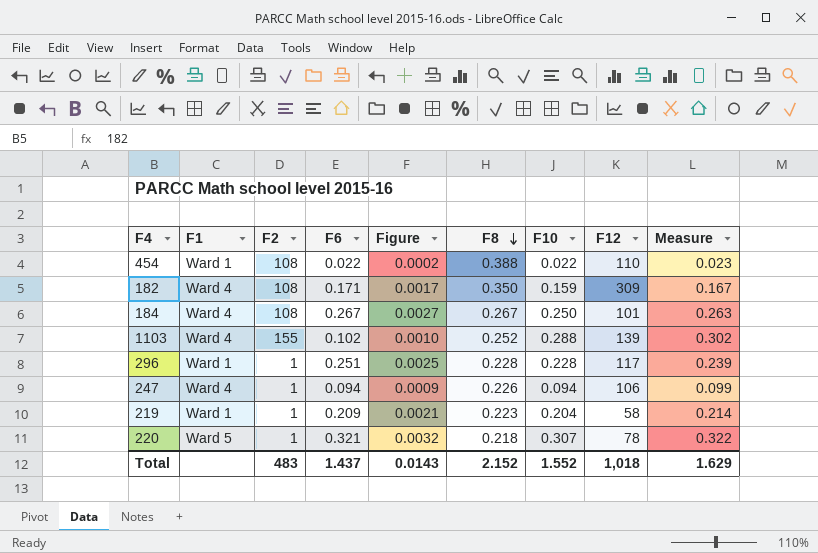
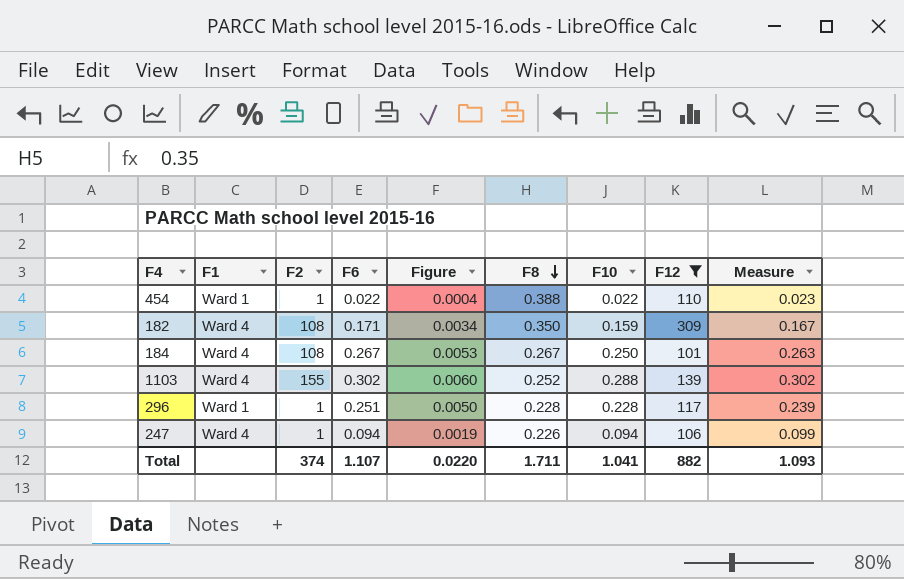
filter: none -> F12 >= 101
column Figure | formula: [F6] * 0.01 -> [F6] * 0.02
454 | F2: 108 -> 1
1103 | F6: 0.102 -> 0.302
Total | F2: 483 -> 374
Total | F6: 1.437 -> 1.107
Total | Figure: 0.0143 -> 0.0220
Total | F8: 2.152 -> 1.711
Total | F10: 1.552 -> 1.041
Total | F12: 1,018 -> 882
Total | Measure: 1.629 -> 1.093

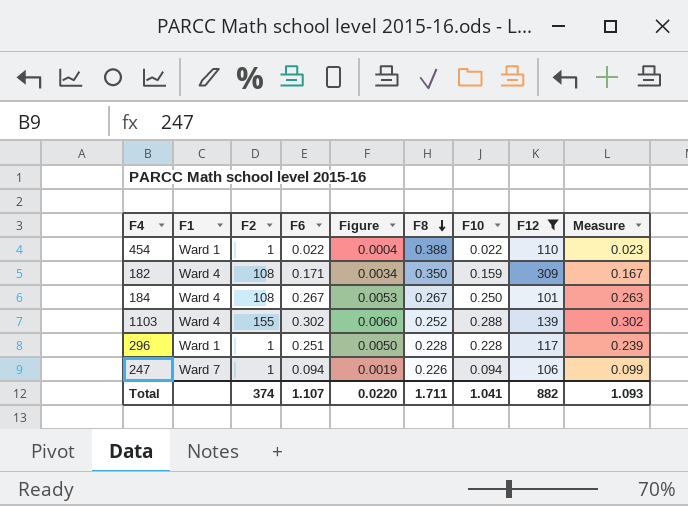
247 | F1: Ward 4 -> Ward 7

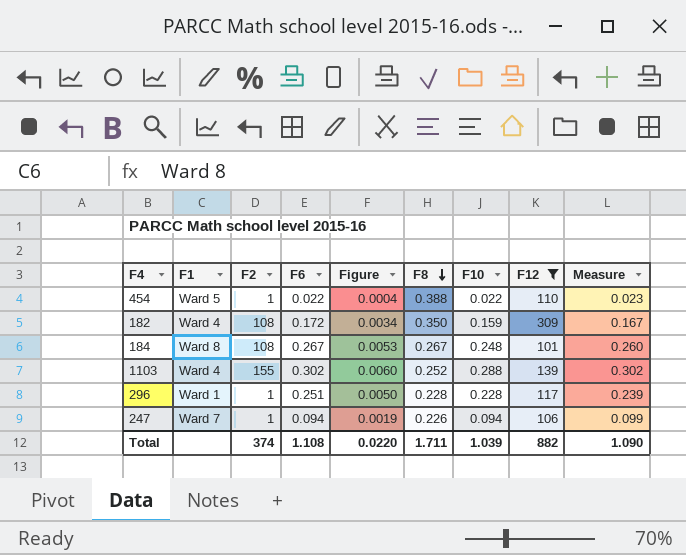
454 | F1: Ward 1 -> Ward 5
182 | F6: 0.171 -> 0.172
184 | F1: Ward 4 -> Ward 8
184 | F10: 0.250 -> 0.248
184 | Measure: 0.263 -> 0.260
Total | F6: 1.107 -> 1.108
Total | F10: 1.041 -> 1.039
Total | Measure: 1.093 -> 1.090

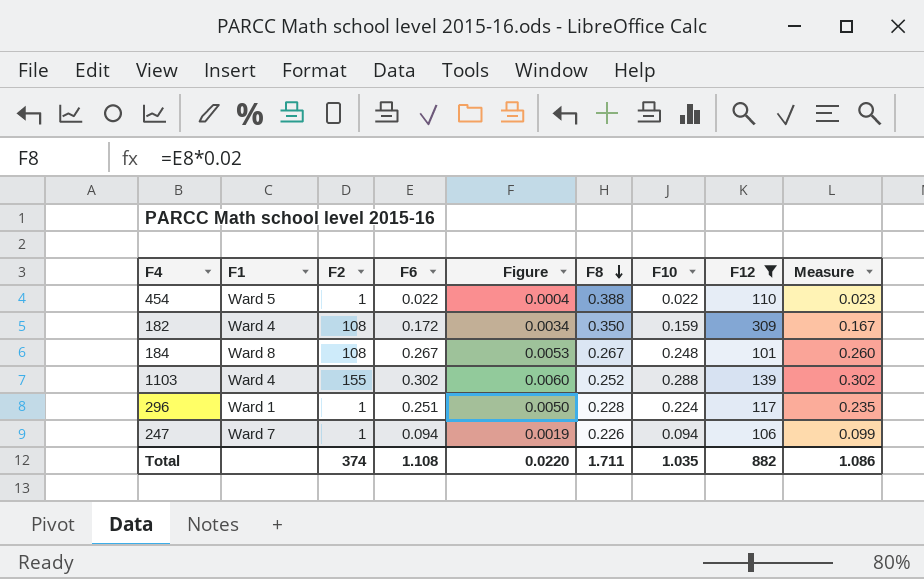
296 | F10: 0.228 -> 0.224
296 | Measure: 0.239 -> 0.235
Total | F10: 1.039 -> 1.035
Total | Measure: 1.090 -> 1.086

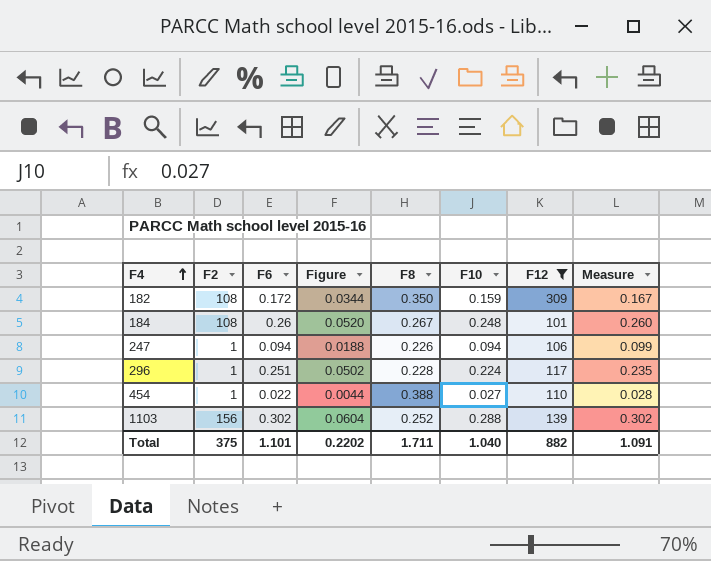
row order: F8 descending -> F4 ascending
column F1 | position: 2 -> none
column Figure | formula: [F6] * 0.02 -> [F6] * 0.2
184 | F6: 0.267 -> 0.26
454 | F10: 0.022 -> 0.027
454 | Measure: 0.023 -> 0.028
1103 | F2: 155 -> 156
Total | F2: 374 -> 375
Total | F6: 1.108 -> 1.101
Total | Figure: 0.0220 -> 0.2202
Total | F10: 1.035 -> 1.040
Total | Measure: 1.086 -> 1.091

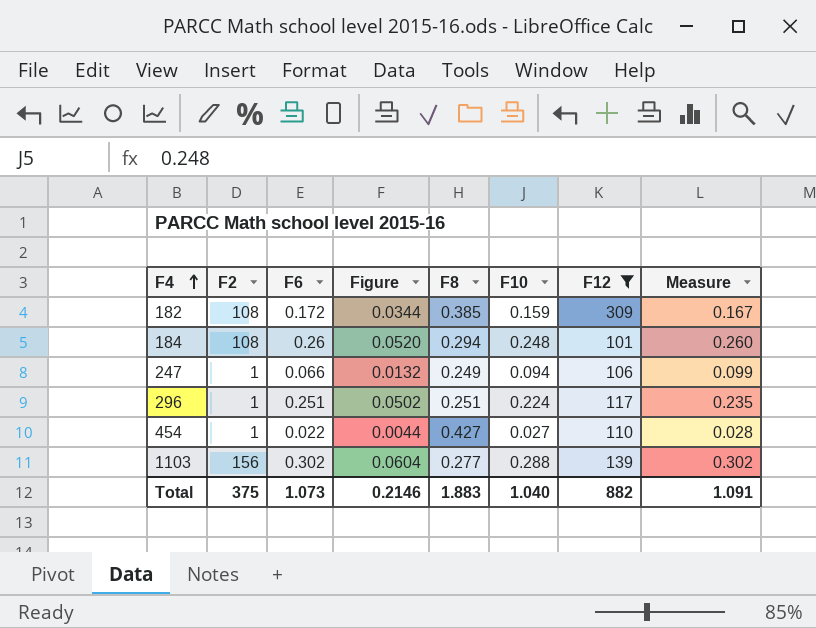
182 | F8: 0.350 -> 0.385
184 | F8: 0.267 -> 0.294
247 | F6: 0.094 -> 0.066
247 | Figure: 0.0188 -> 0.0132
247 | F8: 0.226 -> 0.249
296 | F8: 0.228 -> 0.251
454 | F8: 0.388 -> 0.427
1103 | F8: 0.252 -> 0.277
Total | F6: 1.101 -> 1.073
Total | Figure: 0.2202 -> 0.2146
Total | F8: 1.711 -> 1.883

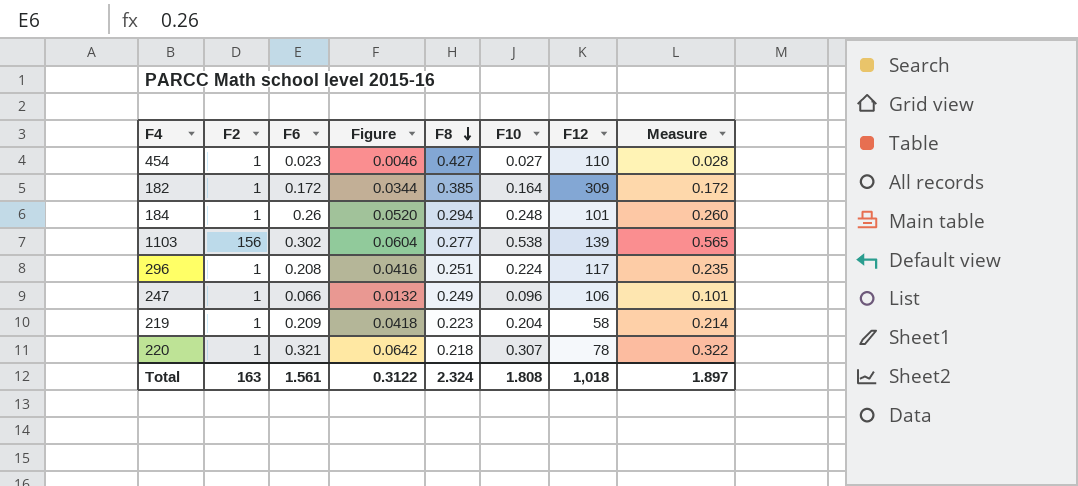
filter: F12 >= 101 -> none
row order: F4 ascending -> F8 descending
454 | F6: 0.022 -> 0.023
454 | Figure: 0.0044 -> 0.0046
182 | F2: 108 -> 1
182 | F10: 0.159 -> 0.164
182 | Measure: 0.167 -> 0.172
184 | F2: 108 -> 1
1103 | F10: 0.288 -> 0.538
1103 | Measure: 0.302 -> 0.565
296 | F6: 0.251 -> 0.208
296 | Figure: 0.0502 -> 0.0416
247 | F10: 0.094 -> 0.096
247 | Measure: 0.099 -> 0.101
Total | F2: 375 -> 163
Total | F6: 1.073 -> 1.561
Total | Figure: 0.2146 -> 0.3122
Total | F8: 1.883 -> 2.324
Total | F10: 1.040 -> 1.808
Total | F12: 882 -> 1,018
Total | Measure: 1.091 -> 1.897

